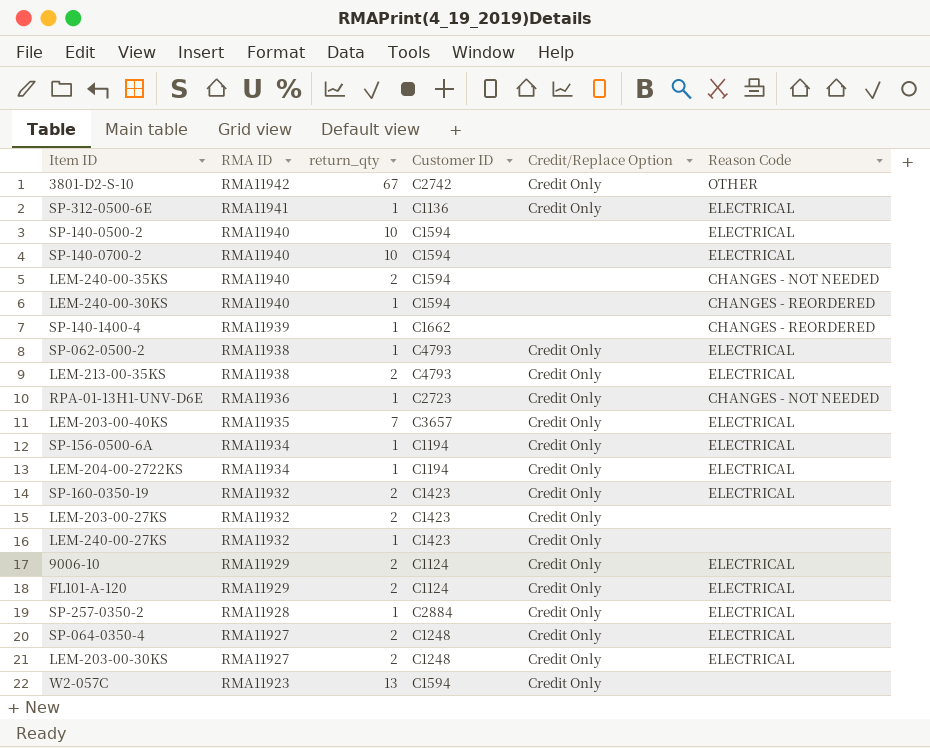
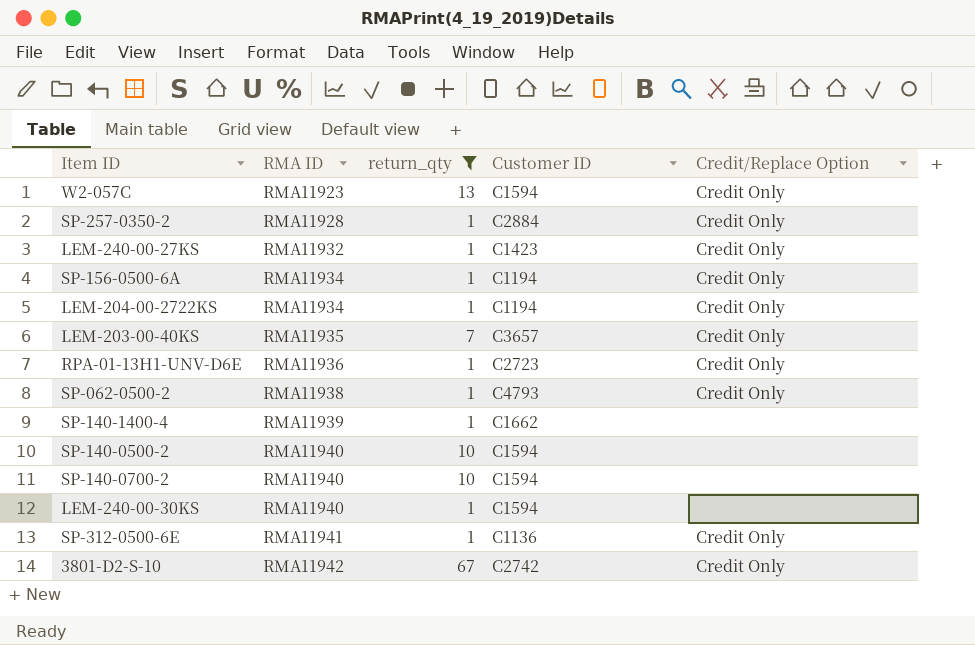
filter: none -> return_qty != 2
row order: RMA ID descending -> RMA ID ascending
column Reason Code | position: 6 -> none

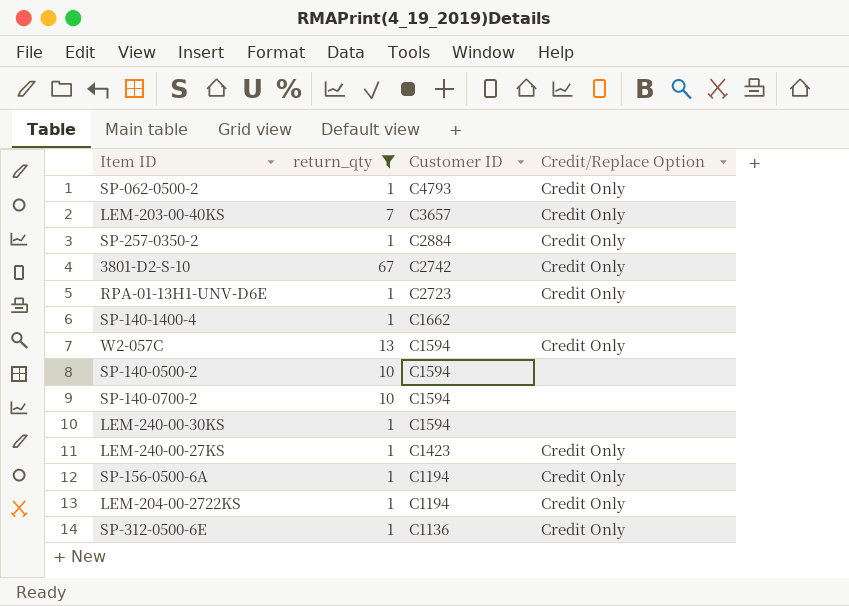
row order: RMA ID ascending -> Customer ID descending
column RMA ID | position: 2 -> none

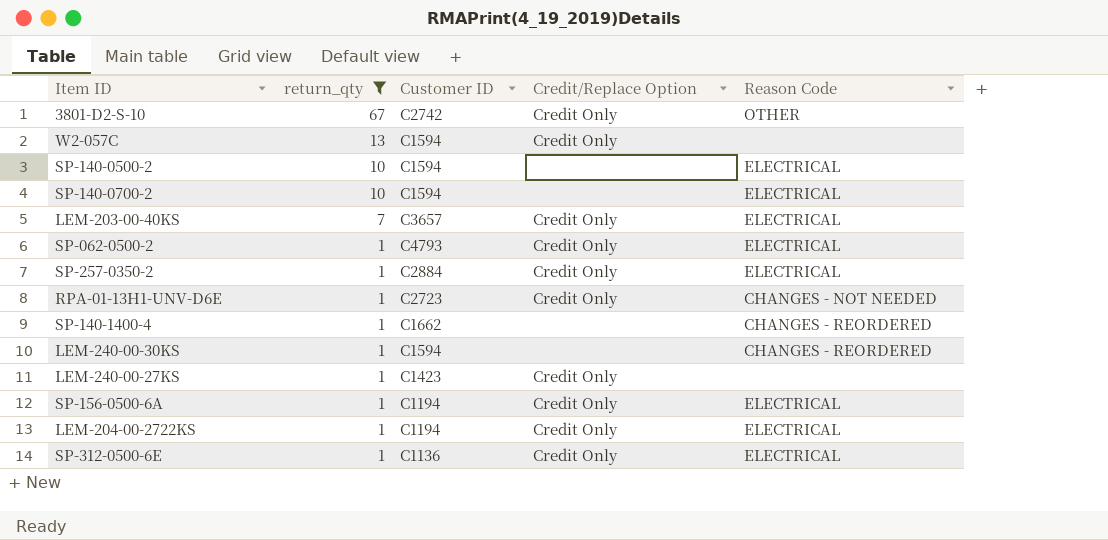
row order: Customer ID descending -> return_qty descending
column Reason Code | position: none -> 5

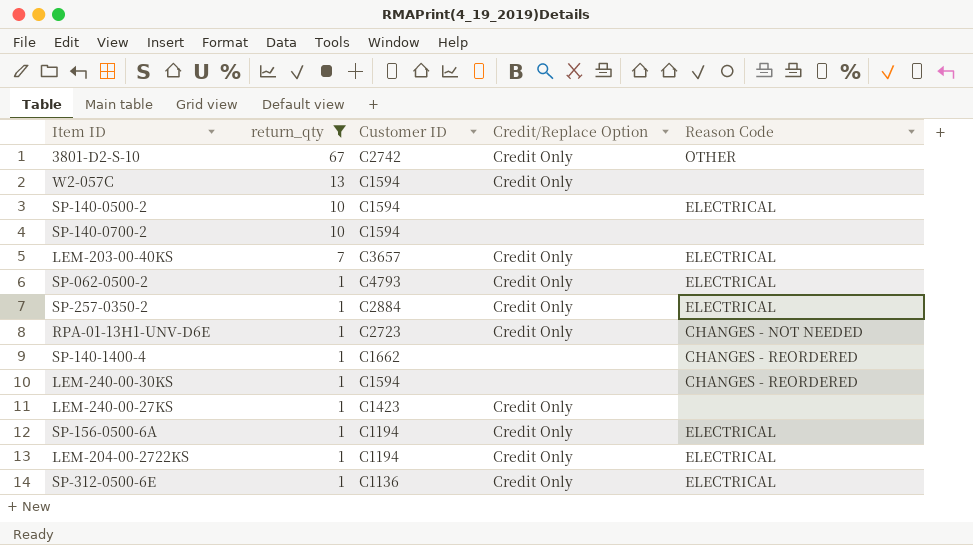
SP-140-0700-2 | Reason Code: ELECTRICAL -> none

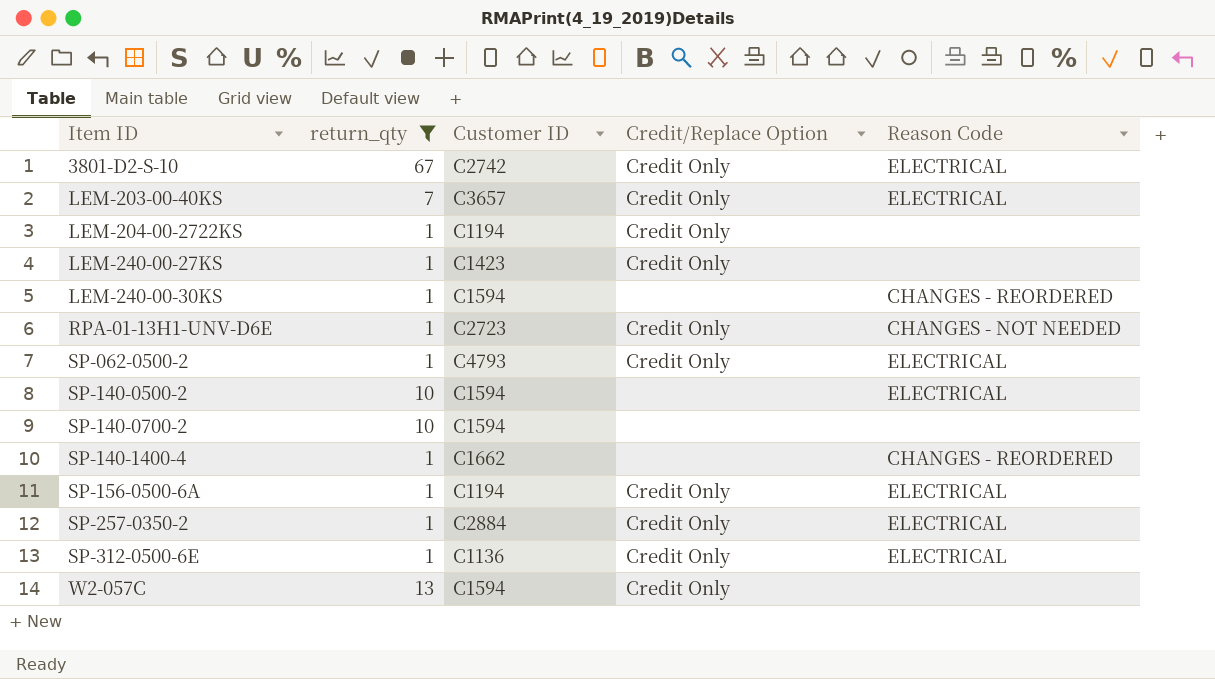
row order: return_qty descending -> Item ID ascending
3801-D2-S-10 | Reason Code: OTHER -> ELECTRICAL
LEM-204-00-2722KS | Reason Code: ELECTRICAL -> none

